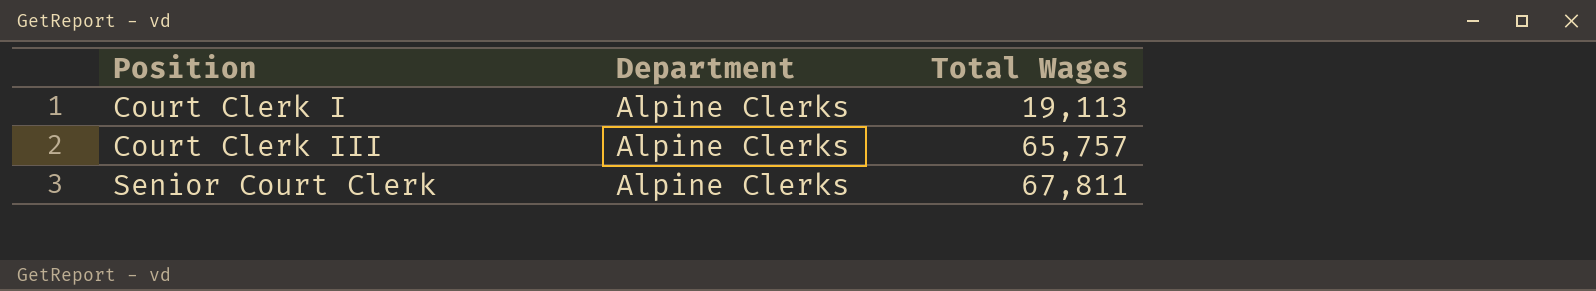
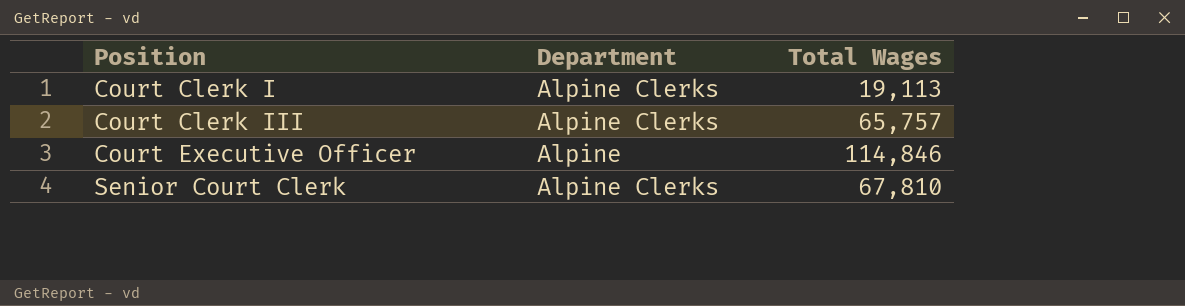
row Court Executive Officer: none -> Alpine | 114,846
Senior Court Clerk | Total Wages: 67,811 -> 67,810

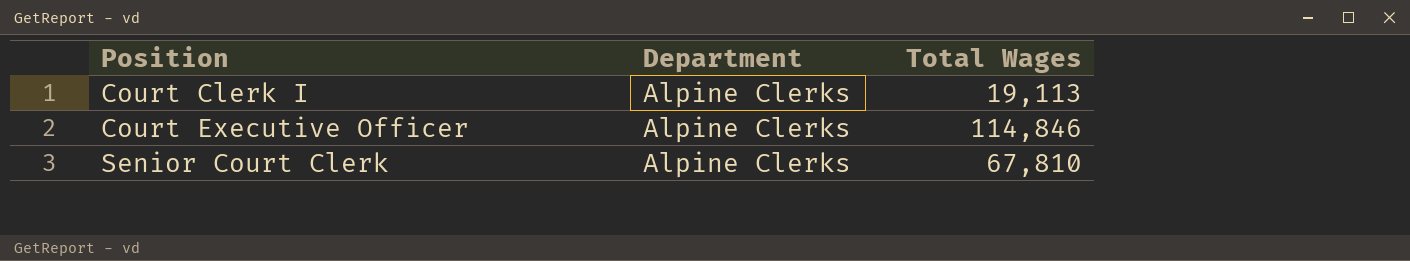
row Court Clerk III: Alpine Clerks | 65,757 -> none
Court Executive Officer | Department: Alpine -> Alpine Clerks

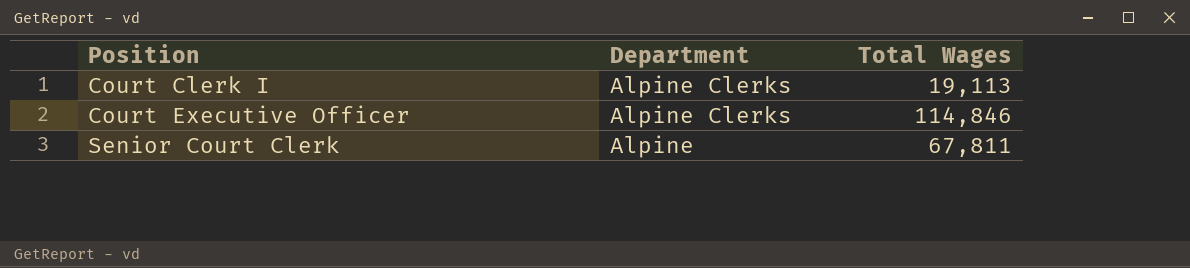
Senior Court Clerk | Department: Alpine Clerks -> Alpine
Senior Court Clerk | Total Wages: 67,810 -> 67,811

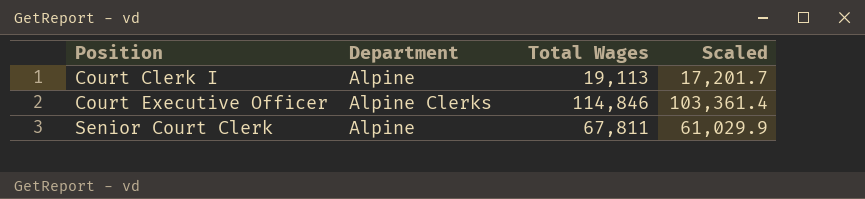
column Scaled | formula: none -> [Total Wages] * 0.9
Court Clerk I | Department: Alpine Clerks -> Alpine

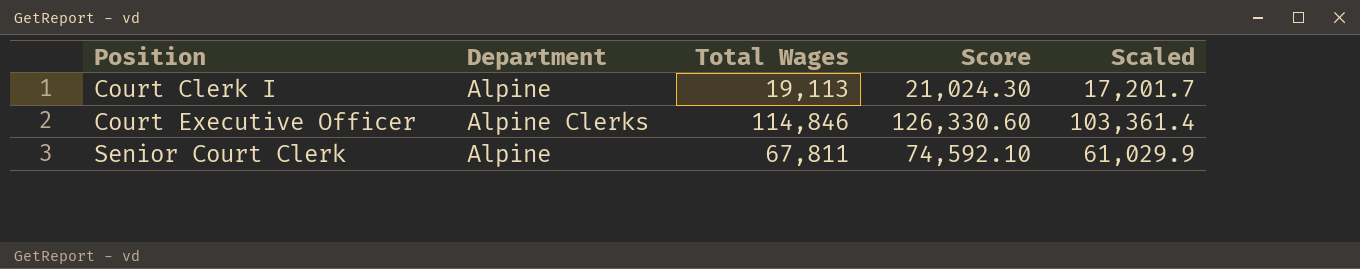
column Score | formula: none -> [Total Wages] * 1.1

